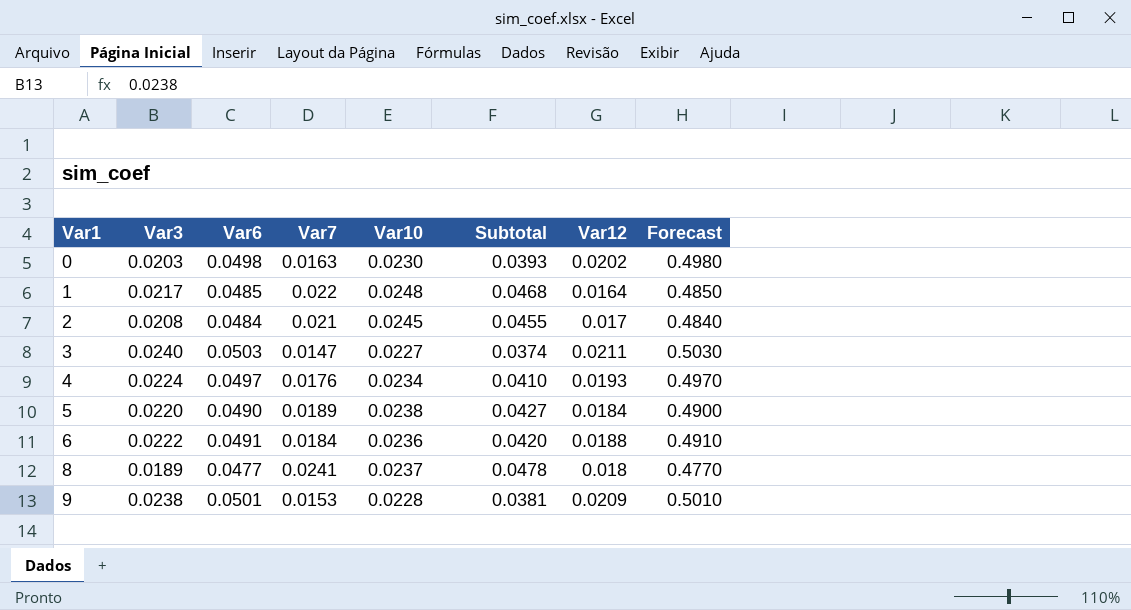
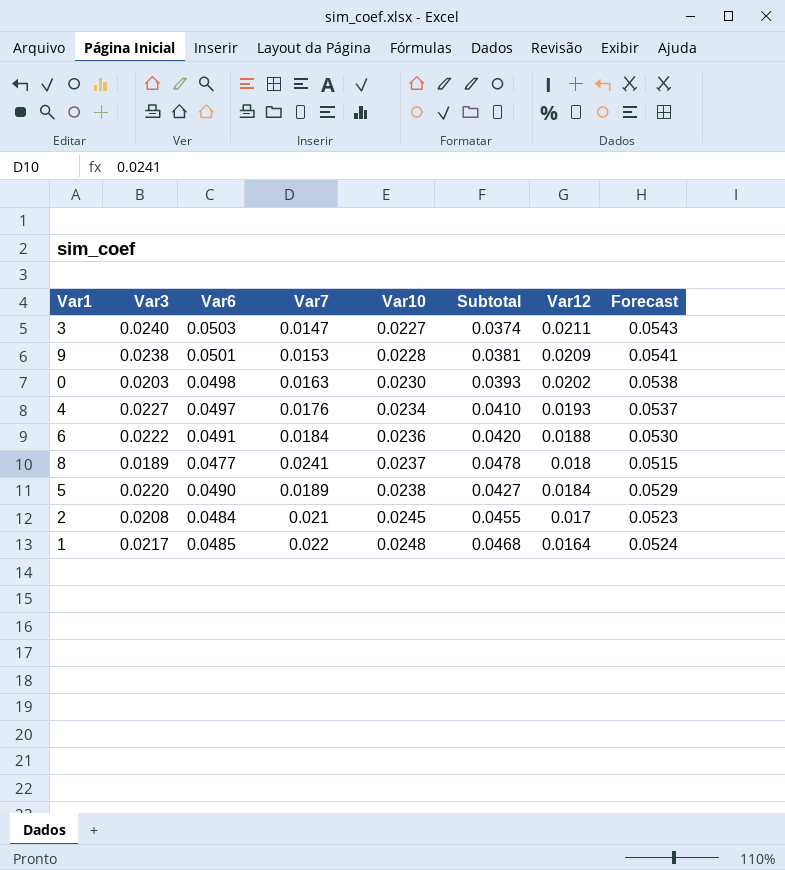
row order: Var1 ascending -> Var10 ascending
column Forecast | formula: [Var6] * 10 -> [Var6] * 1.08
4 | Var3: 0.0224 -> 0.0227

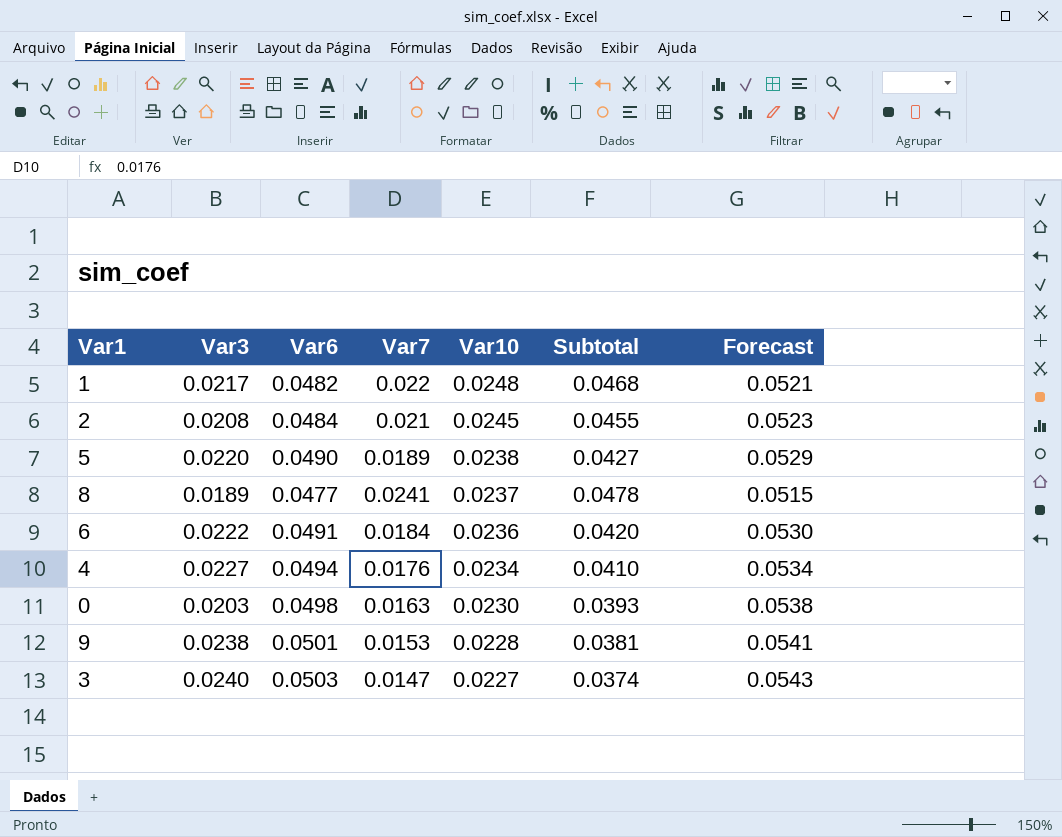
row order: Var10 ascending -> Var10 descending
column Var12 | position: 7 -> none
1 | Var6: 0.0485 -> 0.0482
1 | Forecast: 0.0524 -> 0.0521
4 | Var6: 0.0497 -> 0.0494
4 | Forecast: 0.0537 -> 0.0534

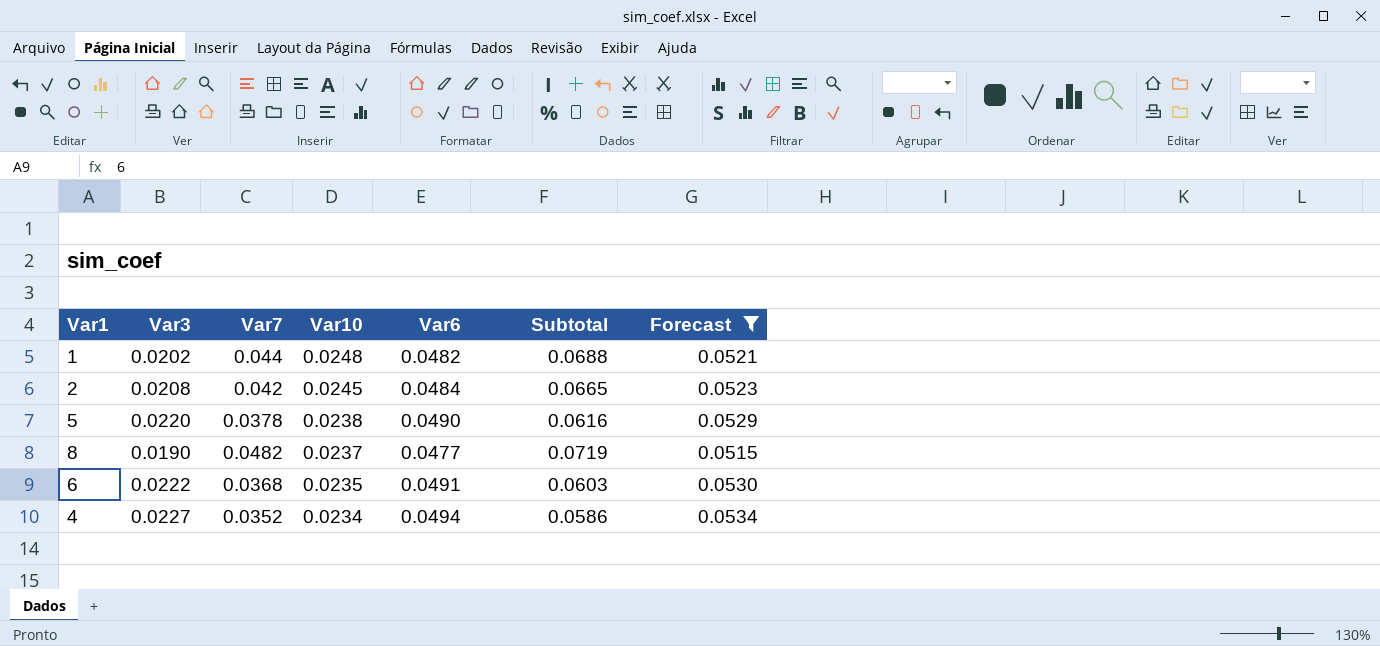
filter: none -> Forecast <= 0.0534
column Var6 | position: 3 -> 5
1 | Var3: 0.0217 -> 0.0202
1 | Var7: 0.022 -> 0.044
1 | Subtotal: 0.0468 -> 0.0688
2 | Var7: 0.021 -> 0.042
2 | Subtotal: 0.0455 -> 0.0665
5 | Var7: 0.0189 -> 0.0378
5 | Subtotal: 0.0427 -> 0.0616
8 | Var3: 0.0189 -> 0.0190
8 | Var7: 0.0241 -> 0.0482
8 | Subtotal: 0.0478 -> 0.0719
6 | Var7: 0.0184 -> 0.0368
6 | Var10: 0.0236 -> 0.0235
6 | Subtotal: 0.0420 -> 0.0603
4 | Var7: 0.0176 -> 0.0352
4 | Subtotal: 0.0410 -> 0.0586

